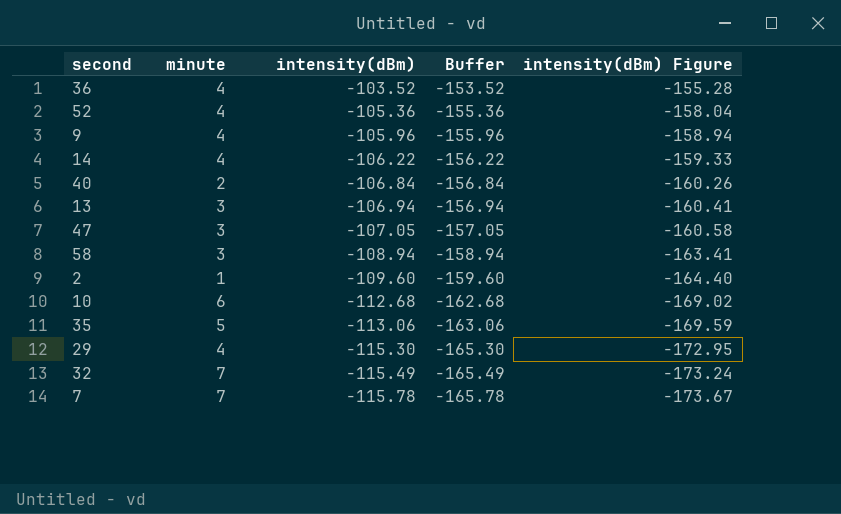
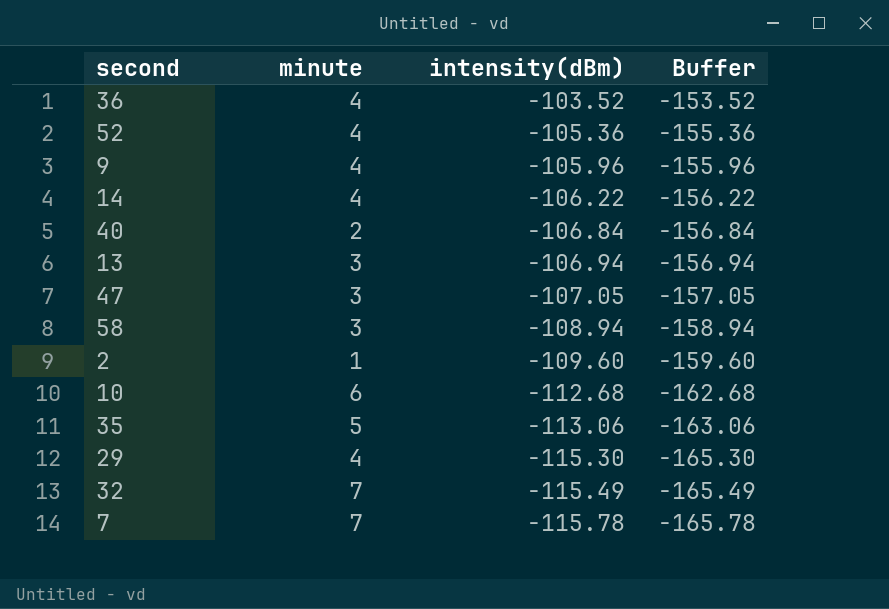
column intensity(dBm) Figure | formula: [intensity(dBm)] * 1.5 -> none

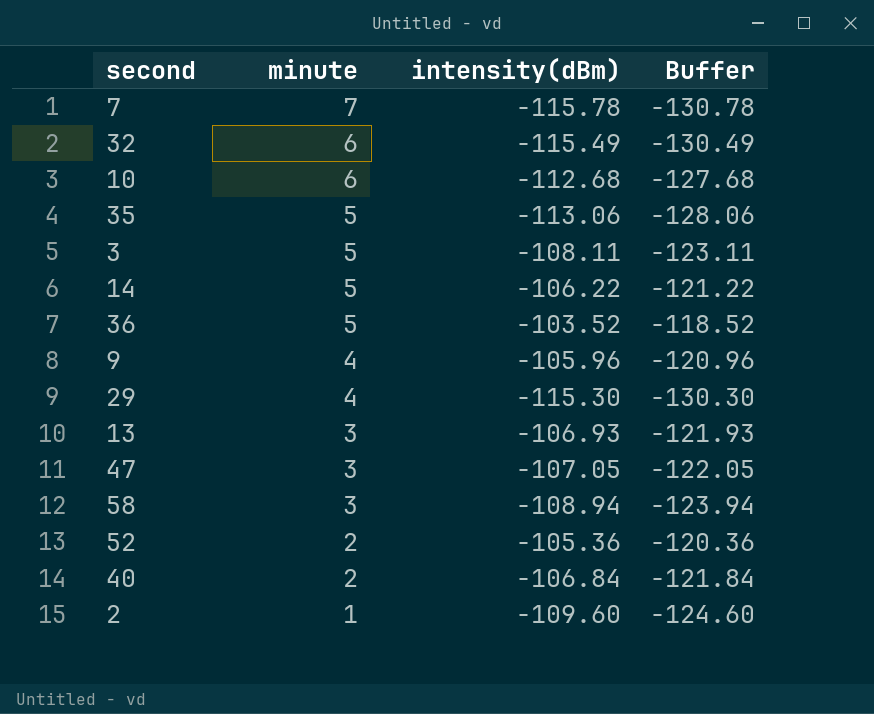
row order: intensity(dBm) descending -> minute descending
column Buffer | formula: [intensity(dBm)] - 50 -> [intensity(dBm)] - 15
32 | minute: 7 -> 6
row 3: none -> 5 | -108.11 | -123.11
14 | minute: 4 -> 5
36 | minute: 4 -> 5
13 | intensity(dBm): -106.94 -> -106.93
52 | minute: 4 -> 2

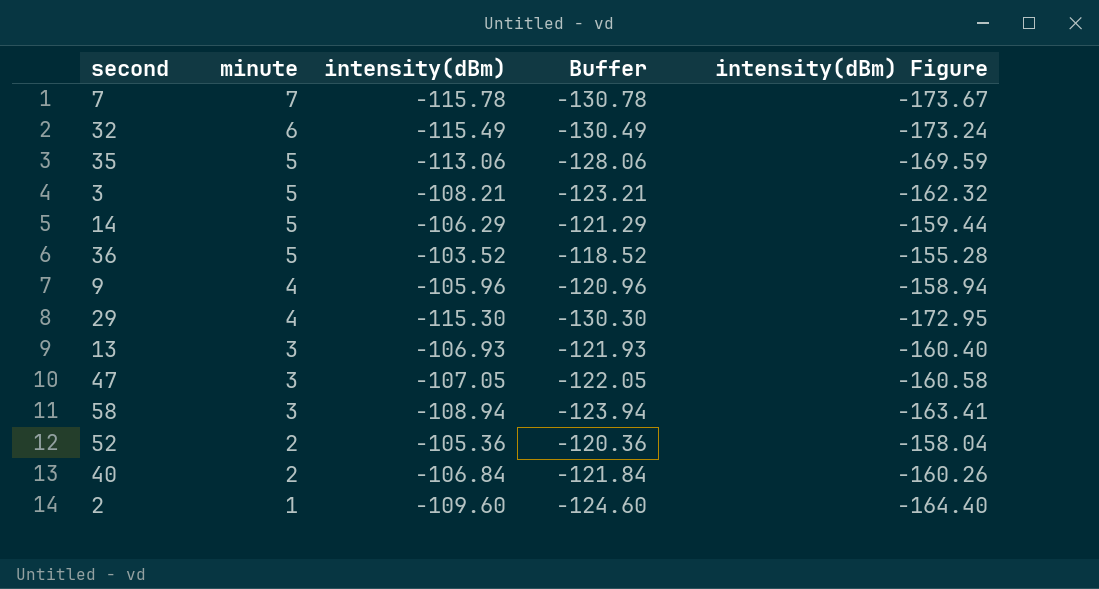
column intensity(dBm) Figure | formula: none -> [intensity(dBm)] * 1.5
row 10: 6 | -112.68 | -127.68 -> none
3 | intensity(dBm): -108.11 -> -108.21
3 | Buffer: -123.11 -> -123.21
14 | intensity(dBm): -106.22 -> -106.29
14 | Buffer: -121.22 -> -121.29

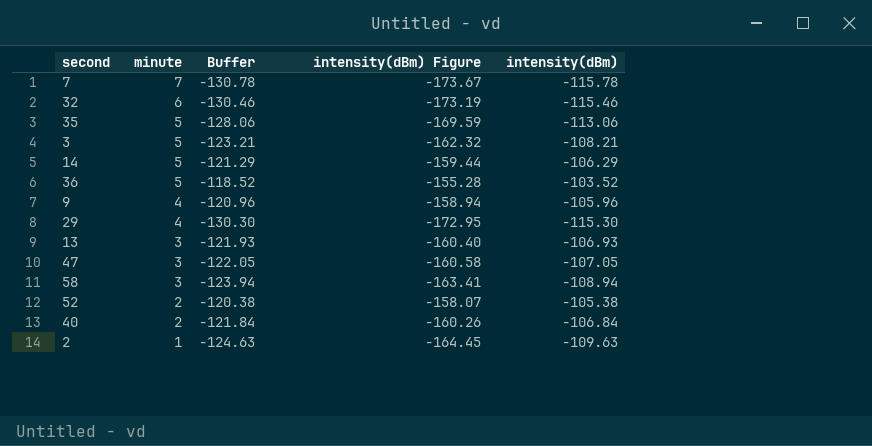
column intensity(dBm) | position: 3 -> 5
32 | Buffer: -130.49 -> -130.46
32 | intensity(dBm) Figure: -173.24 -> -173.19
32 | intensity(dBm): -115.49 -> -115.46
52 | Buffer: -120.36 -> -120.38
52 | intensity(dBm) Figure: -158.04 -> -158.07
52 | intensity(dBm): -105.36 -> -105.38
2 | Buffer: -124.60 -> -124.63
2 | intensity(dBm) Figure: -164.40 -> -164.45
2 | intensity(dBm): -109.60 -> -109.63

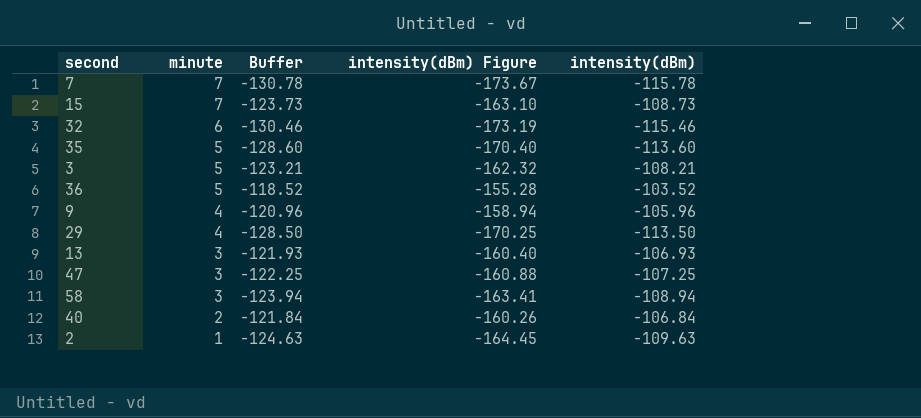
row 14: 5 | -121.29 | -159.44 | -106.29 -> none
row 52: 2 | -120.38 | -158.07 | -105.38 -> none
row 15: none -> 7 | -123.73 | -163.10 | -108.73
35 | Buffer: -128.06 -> -128.60
35 | intensity(dBm) Figure: -169.59 -> -170.40
35 | intensity(dBm): -113.06 -> -113.60
29 | Buffer: -130.30 -> -128.50
29 | intensity(dBm) Figure: -172.95 -> -170.25
29 | intensity(dBm): -115.30 -> -113.50
47 | Buffer: -122.05 -> -122.25
47 | intensity(dBm) Figure: -160.58 -> -160.88
47 | intensity(dBm): -107.05 -> -107.25

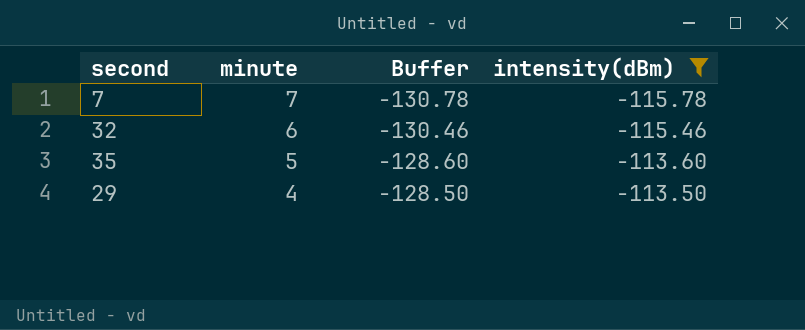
filter: none -> intensity(dBm) <= -113.50
column intensity(dBm) Figure | formula: [intensity(dBm)] * 1.5 -> none

